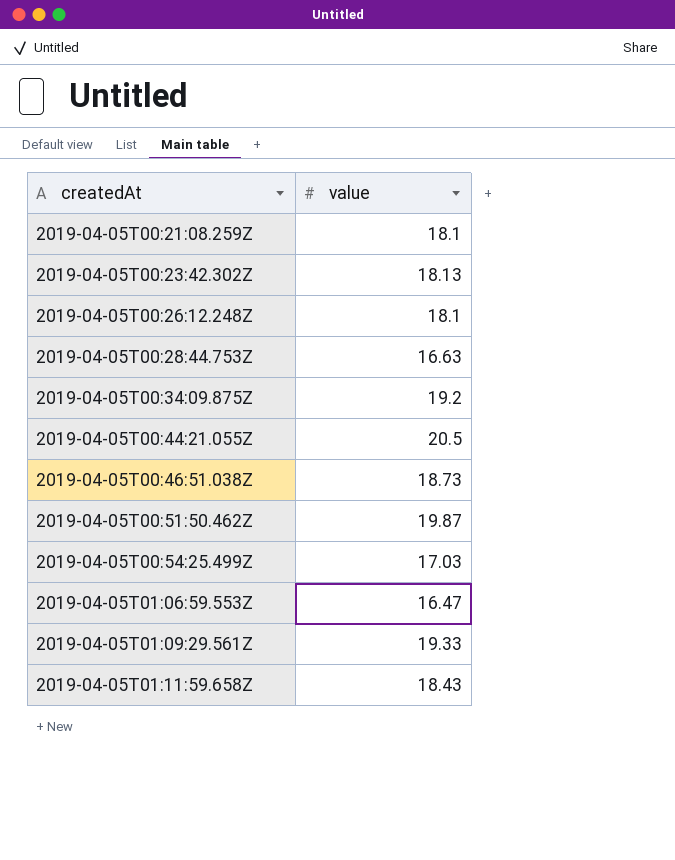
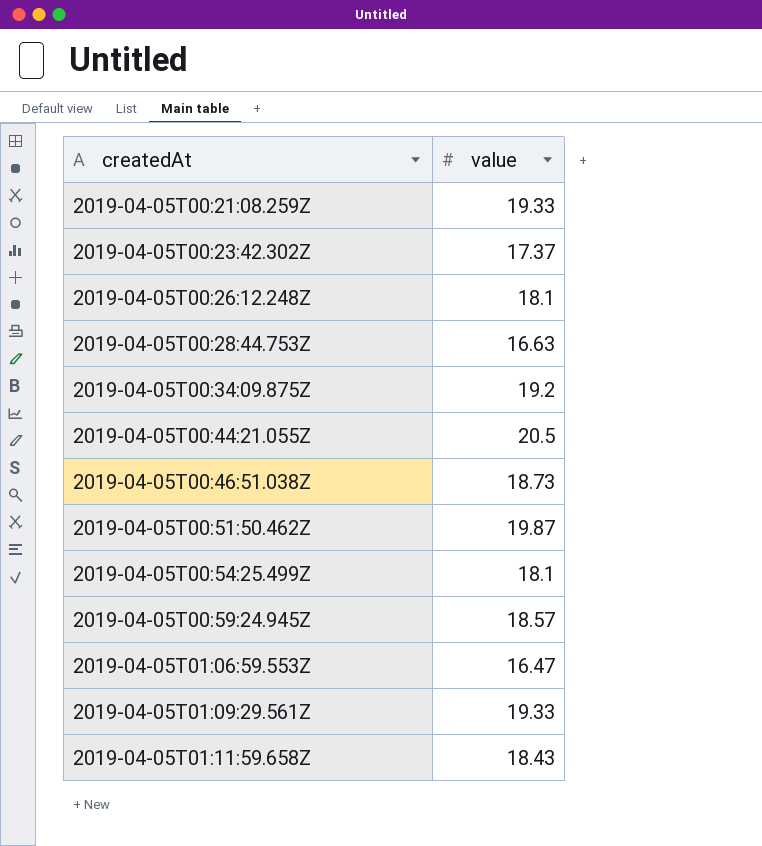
2019-04-05T00:21:08.259Z | value: 18.1 -> 19.33
2019-04-05T00:23:42.302Z | value: 18.13 -> 17.37
2019-04-05T00:54:25.499Z | value: 17.03 -> 18.1
row 2019-04-05T00:59:24.945Z: none -> 18.57

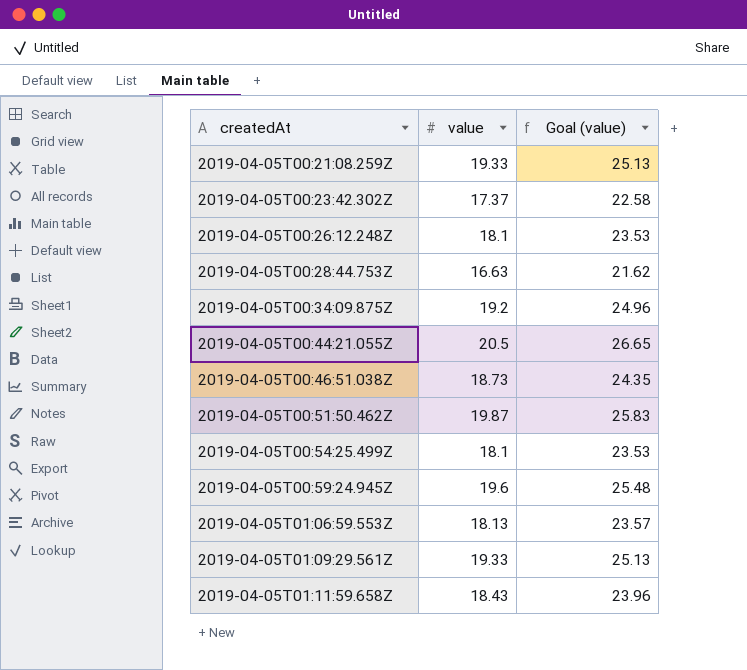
column Goal (value) | formula: none -> [value] * 1.3
2019-04-05T00:59:24.945Z | value: 18.57 -> 19.6
2019-04-05T01:06:59.553Z | value: 16.47 -> 18.13

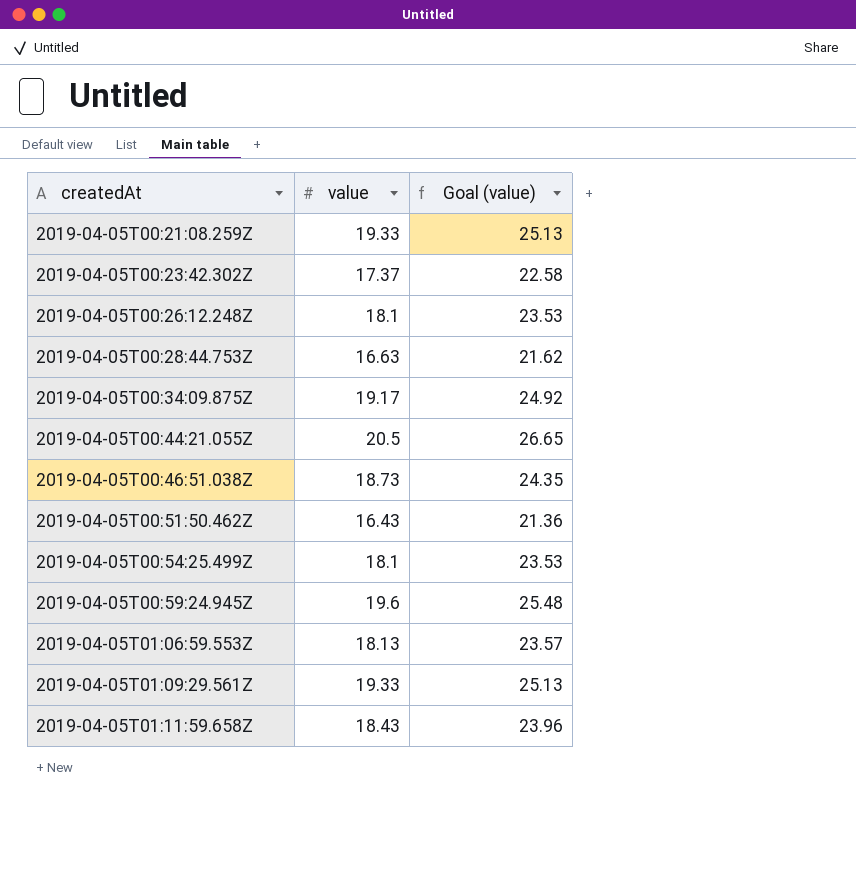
2019-04-05T00:34:09.875Z | value: 19.2 -> 19.17
2019-04-05T00:34:09.875Z | Goal (value): 24.96 -> 24.92
2019-04-05T00:51:50.462Z | value: 19.87 -> 16.43
2019-04-05T00:51:50.462Z | Goal (value): 25.83 -> 21.36

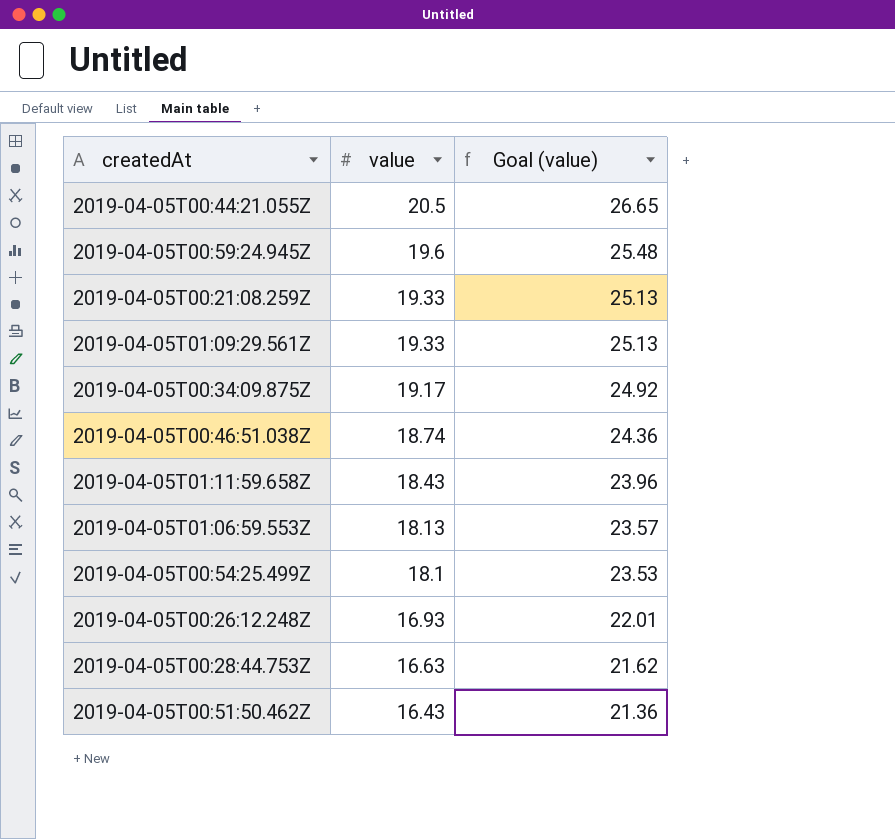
row order: createdAt ascending -> value descending
row 2019-04-05T00:23:42.302Z: 17.37 | 22.58 -> none
2019-04-05T00:46:51.038Z | value: 18.73 -> 18.74
2019-04-05T00:46:51.038Z | Goal (value): 24.35 -> 24.36
2019-04-05T00:26:12.248Z | value: 18.1 -> 16.93
2019-04-05T00:26:12.248Z | Goal (value): 23.53 -> 22.01

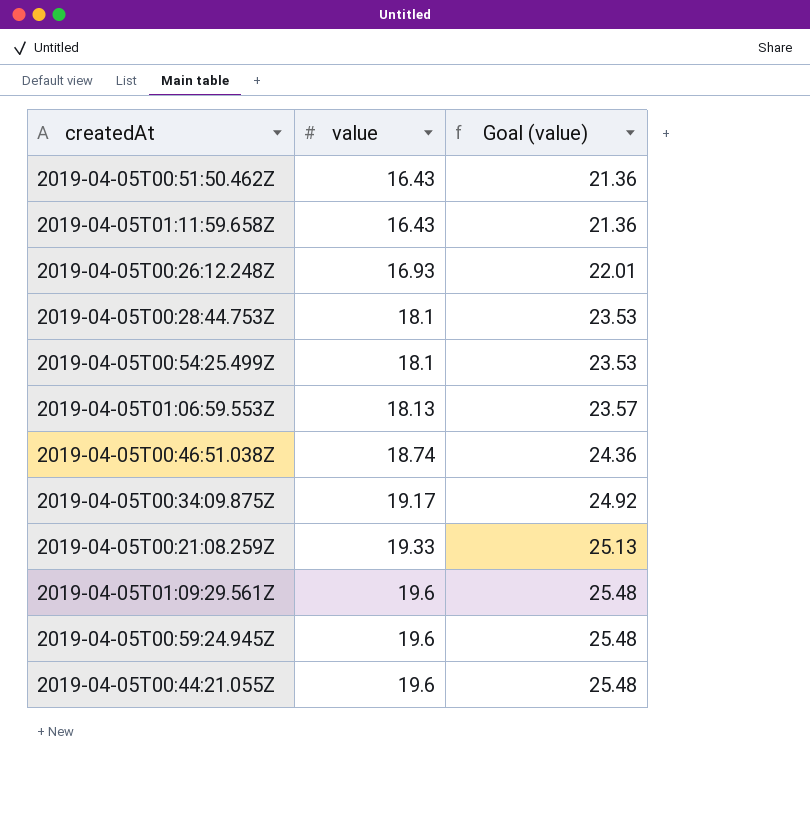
row order: value descending -> value ascending
2019-04-05T01:11:59.658Z | value: 18.43 -> 16.43
2019-04-05T01:11:59.658Z | Goal (value): 23.96 -> 21.36
2019-04-05T00:28:44.753Z | value: 16.63 -> 18.1
2019-04-05T00:28:44.753Z | Goal (value): 21.62 -> 23.53
2019-04-05T01:09:29.561Z | value: 19.33 -> 19.6
2019-04-05T01:09:29.561Z | Goal (value): 25.13 -> 25.48
2019-04-05T00:44:21.055Z | value: 20.5 -> 19.6
2019-04-05T00:44:21.055Z | Goal (value): 26.65 -> 25.48

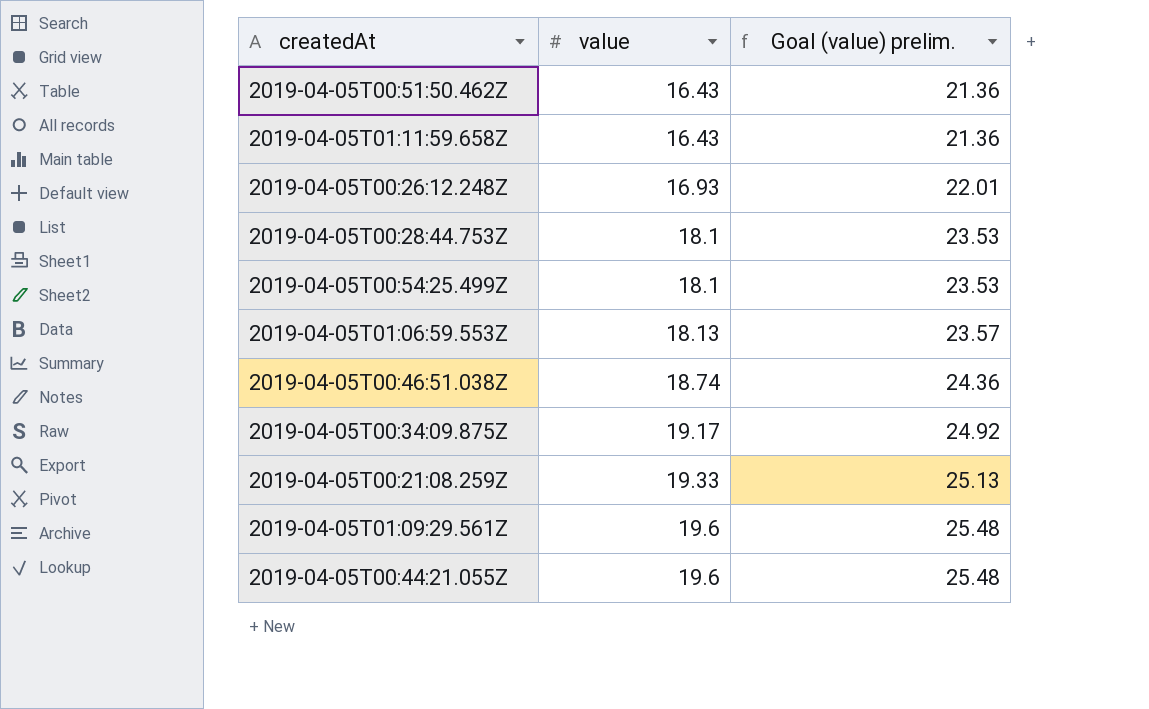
column name: Goal (value) -> Goal (value) prelim.
row 2019-04-05T00:59:24.945Z: 19.6 | 25.48 -> none

